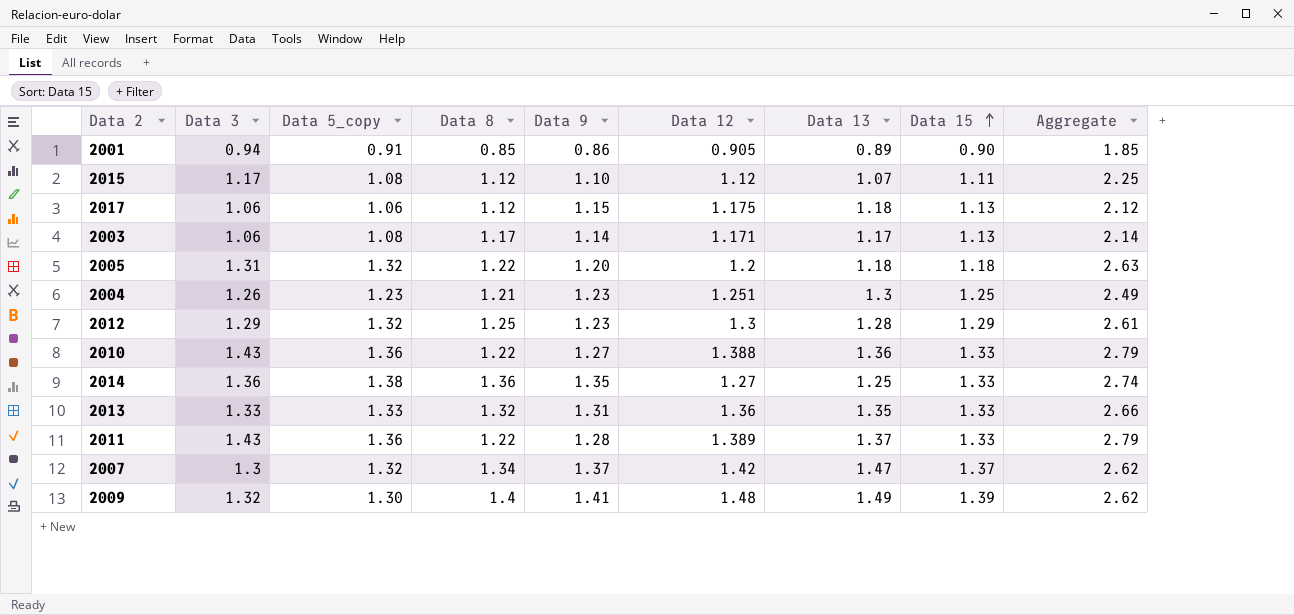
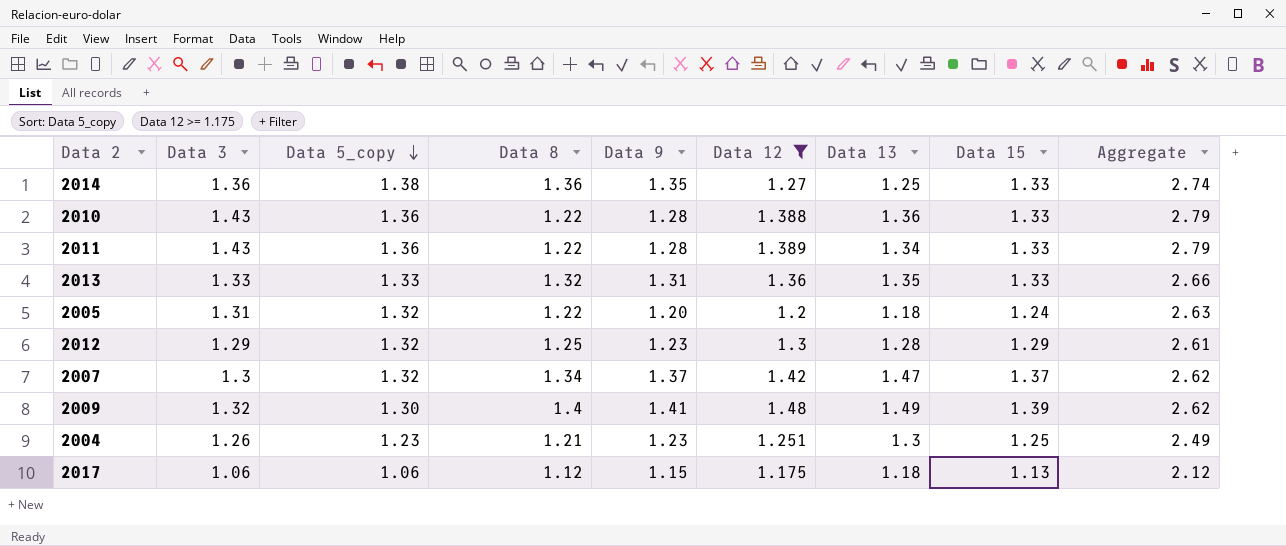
filter: none -> Data 12 >= 1.175
row order: Data 15 ascending -> Data 5_copy descending
2010 | Data 9: 1.27 -> 1.28
2011 | Data 13: 1.37 -> 1.34
2005 | Data 15: 1.18 -> 1.24

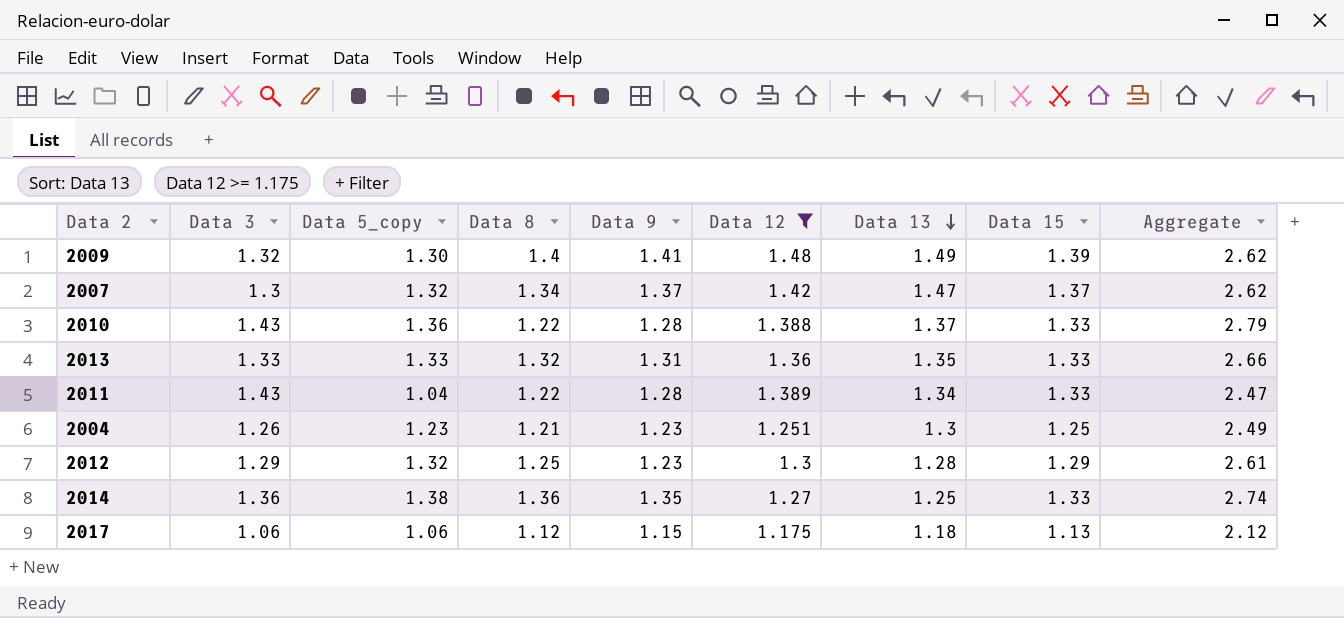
row order: Data 5_copy descending -> Data 13 descending
row 2005: 1.31 | 1.32 | 1.22 | 1.20 | 1.2 | 1.18 | 1.24 | 2.63 -> none
2010 | Data 13: 1.36 -> 1.37
2011 | Data 5_copy: 1.36 -> 1.04
2011 | Aggregate: 2.79 -> 2.47

